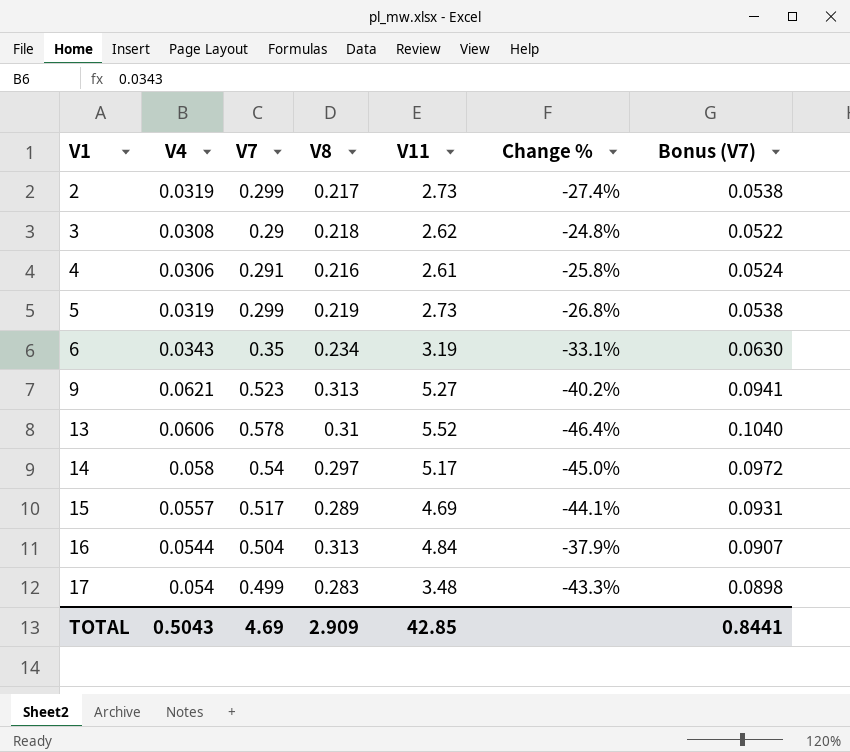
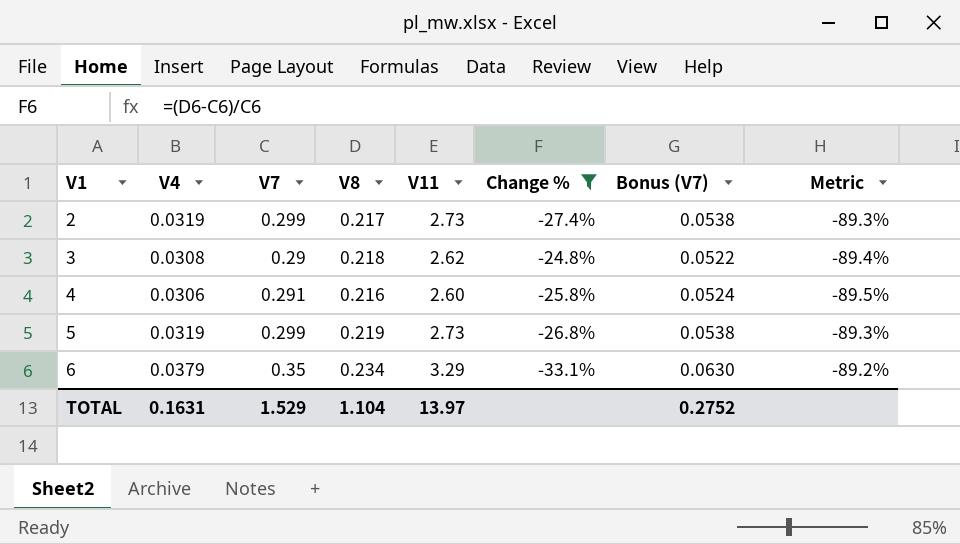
filter: none -> Change % >= -33.1%
column Metric | formula: none -> ([V4] - [V7]) / [V7]
4 | V11: 2.61 -> 2.60
6 | V4: 0.0343 -> 0.0379
6 | V11: 3.19 -> 3.29
TOTAL | V4: 0.5043 -> 0.1631
TOTAL | V7: 4.69 -> 1.529
TOTAL | V8: 2.909 -> 1.104
TOTAL | V11: 42.85 -> 13.97
TOTAL | Bonus (V7): 0.8441 -> 0.2752

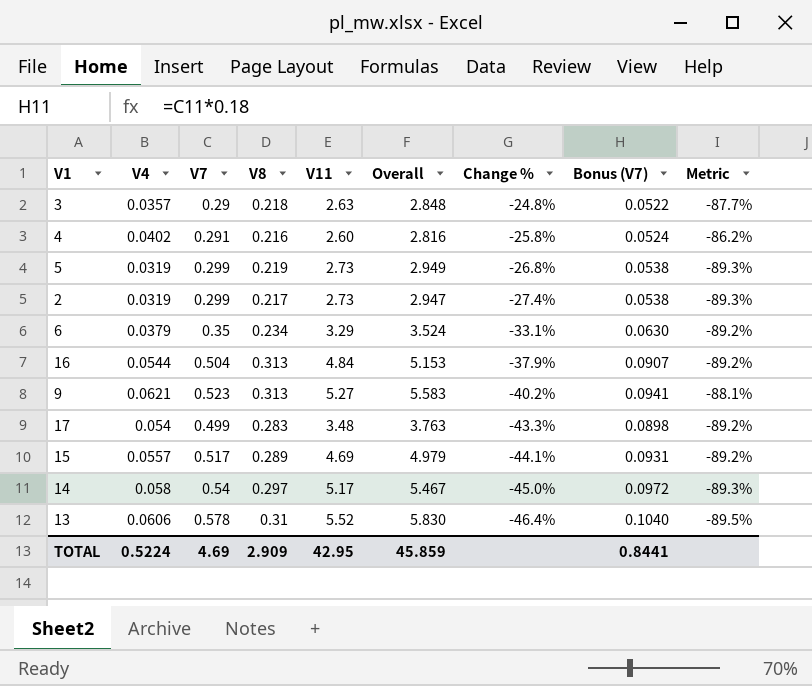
filter: Change % >= -33.1% -> none
row order: V1 ascending -> Change % descending
column Overall | formula: none -> [V8] + [V11]
3 | V4: 0.0308 -> 0.0357
3 | V11: 2.62 -> 2.63
3 | Metric: -89.4% -> -87.7%
4 | V4: 0.0306 -> 0.0402
4 | Metric: -89.5% -> -86.2%
TOTAL | V4: 0.1631 -> 0.5224
TOTAL | V7: 1.529 -> 4.69
TOTAL | V8: 1.104 -> 2.909
TOTAL | V11: 13.97 -> 42.95
TOTAL | Bonus (V7): 0.2752 -> 0.8441

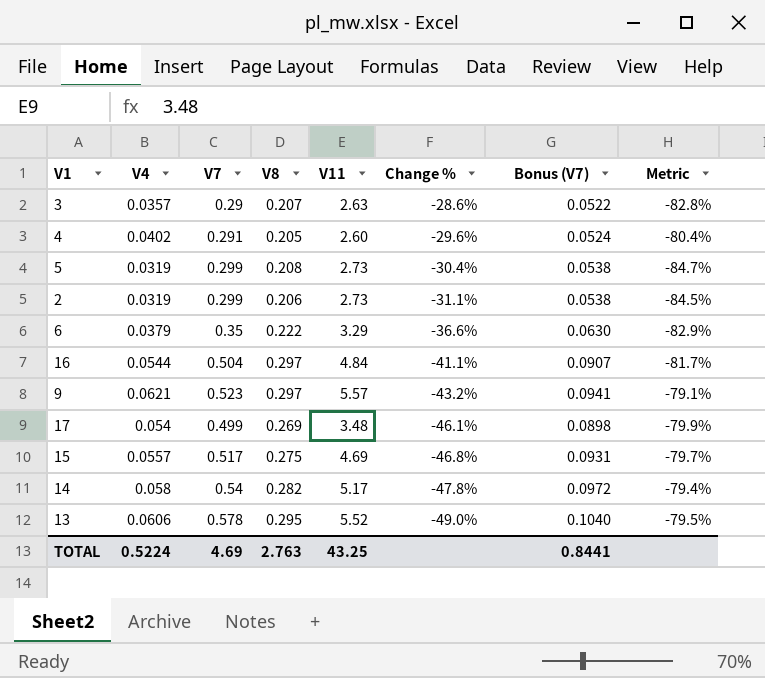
column Overall | formula: [V8] + [V11] -> none
column Metric | formula: ([V4] - [V7]) / [V7] -> ([V4] - [V8]) / [V8]
3 | V8: 0.218 -> 0.207
3 | Change %: -24.8% -> -28.6%
4 | V8: 0.216 -> 0.205
4 | Change %: -25.8% -> -29.6%
5 | V8: 0.219 -> 0.208
5 | Change %: -26.8% -> -30.4%
2 | V8: 0.217 -> 0.206
2 | Change %: -27.4% -> -31.1%
6 | V8: 0.234 -> 0.222
6 | Change %: -33.1% -> -36.6%
16 | V8: 0.313 -> 0.297
16 | Change %: -37.9% -> -41.1%
9 | V8: 0.313 -> 0.297
9 | V11: 5.27 -> 5.57
9 | Change %: -40.2% -> -43.2%
17 | V8: 0.283 -> 0.269
17 | Change %: -43.3% -> -46.1%
15 | V8: 0.289 -> 0.275
15 | Change %: -44.1% -> -46.8%
14 | V8: 0.297 -> 0.282
14 | Change %: -45.0% -> -47.8%
13 | V8: 0.31 -> 0.295
13 | Change %: -46.4% -> -49.0%
TOTAL | V8: 2.909 -> 2.763
TOTAL | V11: 42.95 -> 43.25

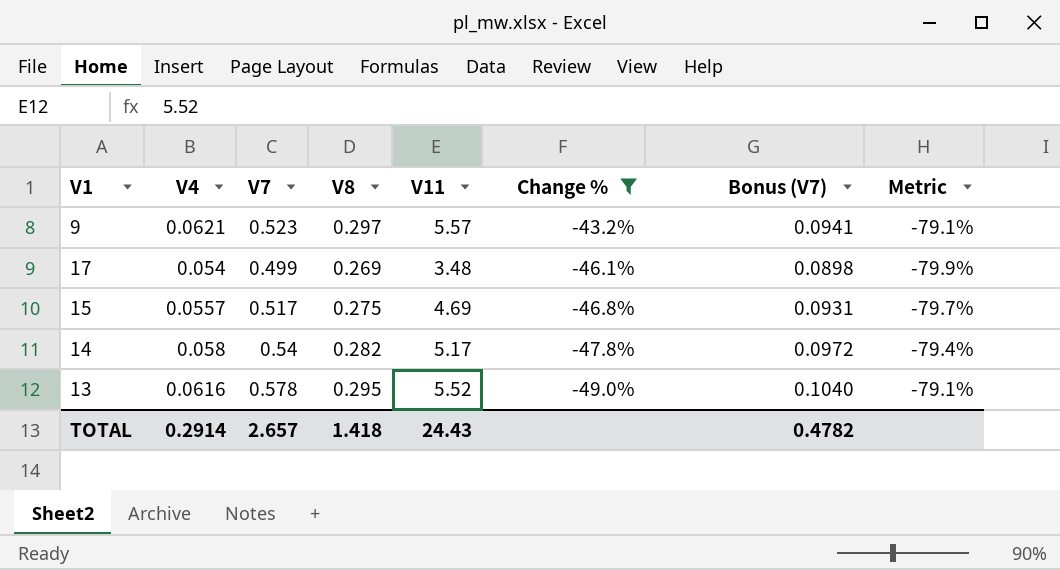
filter: none -> Change % <= -43.2%
13 | V4: 0.0606 -> 0.0616
13 | Metric: -79.5% -> -79.1%
TOTAL | V4: 0.5224 -> 0.2914
TOTAL | V7: 4.69 -> 2.657
TOTAL | V8: 2.763 -> 1.418
TOTAL | V11: 43.25 -> 24.43
TOTAL | Bonus (V7): 0.8441 -> 0.4782

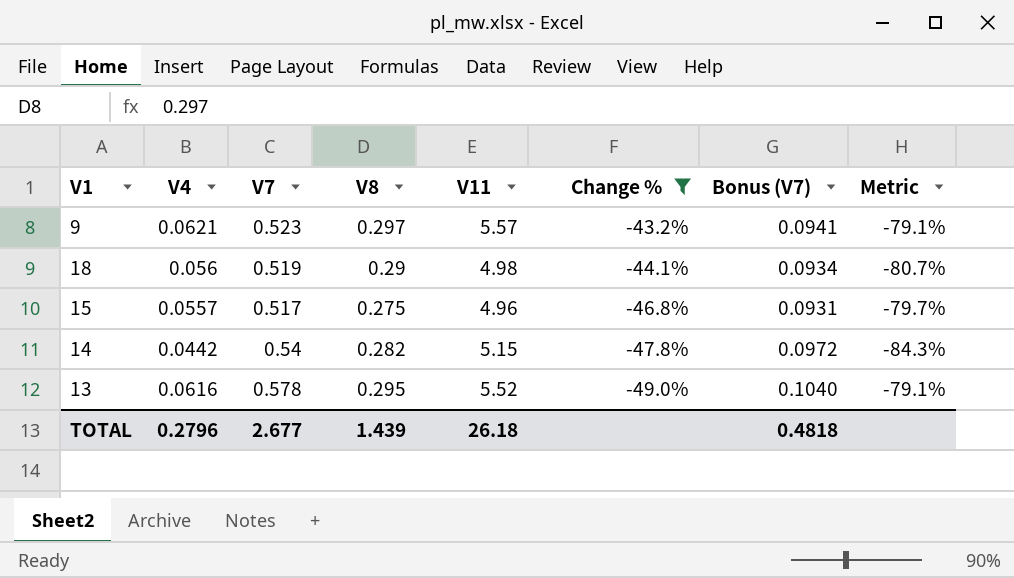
row 17: 0.054 | 0.499 | 0.269 | 3.48 | -46.1% | 0.0898 | -79.9% -> none
row 18: none -> 0.056 | 0.519 | 0.29 | 4.98 | -44.1% | 0.0934 | -80.7%
15 | V11: 4.69 -> 4.96
14 | V4: 0.058 -> 0.0442
14 | V11: 5.17 -> 5.15
14 | Metric: -79.4% -> -84.3%
TOTAL | V4: 0.2914 -> 0.2796
TOTAL | V7: 2.657 -> 2.677
TOTAL | V8: 1.418 -> 1.439
TOTAL | V11: 24.43 -> 26.18
TOTAL | Bonus (V7): 0.4782 -> 0.4818

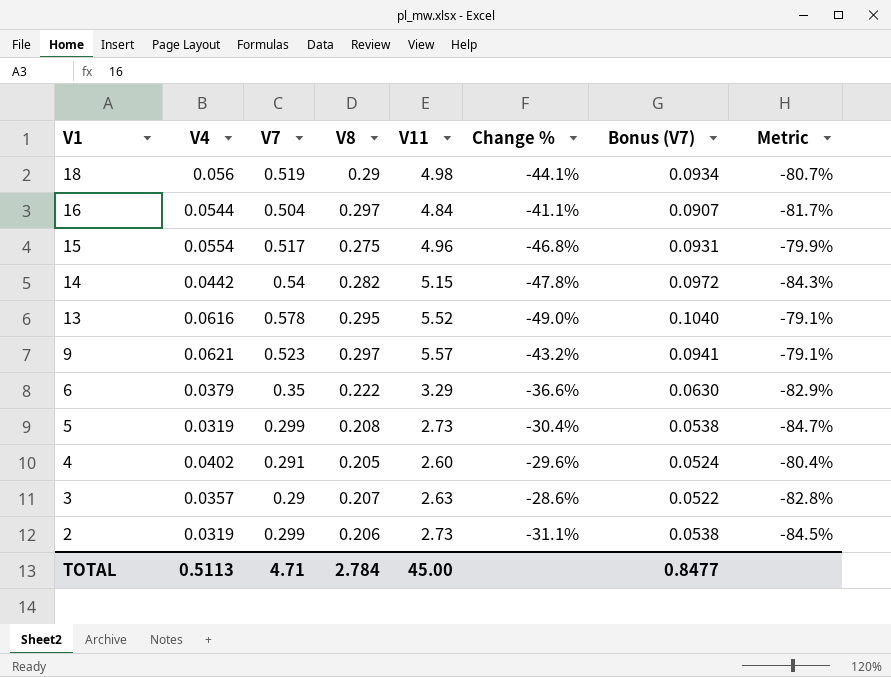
filter: Change % <= -43.2% -> none
row order: Change % descending -> V1 descending
15 | V4: 0.0557 -> 0.0554
15 | Metric: -79.7% -> -79.9%
TOTAL | V4: 0.2796 -> 0.5113
TOTAL | V7: 2.677 -> 4.71
TOTAL | V8: 1.439 -> 2.784
TOTAL | V11: 26.18 -> 45.00
TOTAL | Bonus (V7): 0.4818 -> 0.8477

